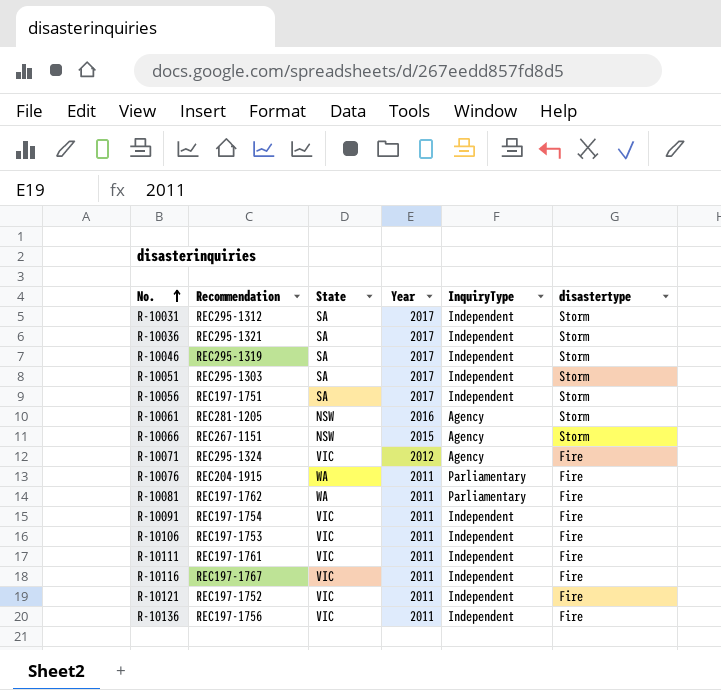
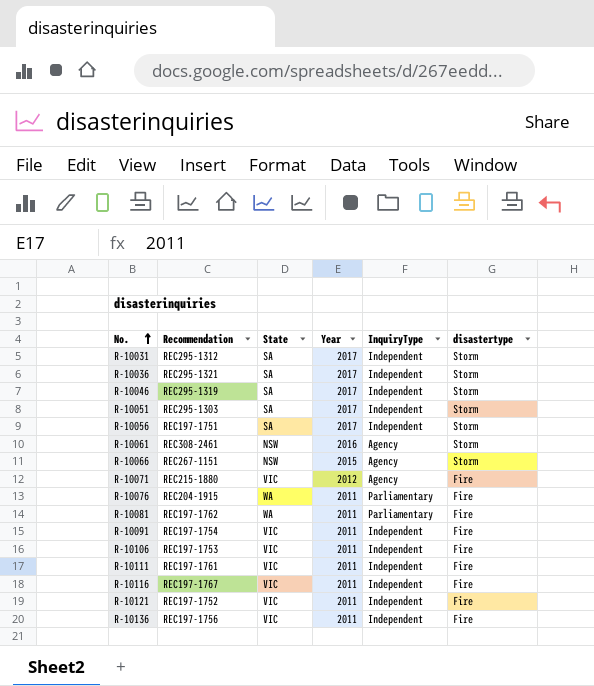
R-10061 | Recommendation: REC281-1205 -> REC308-2461
R-10071 | Recommendation: REC295-1324 -> REC215-1880

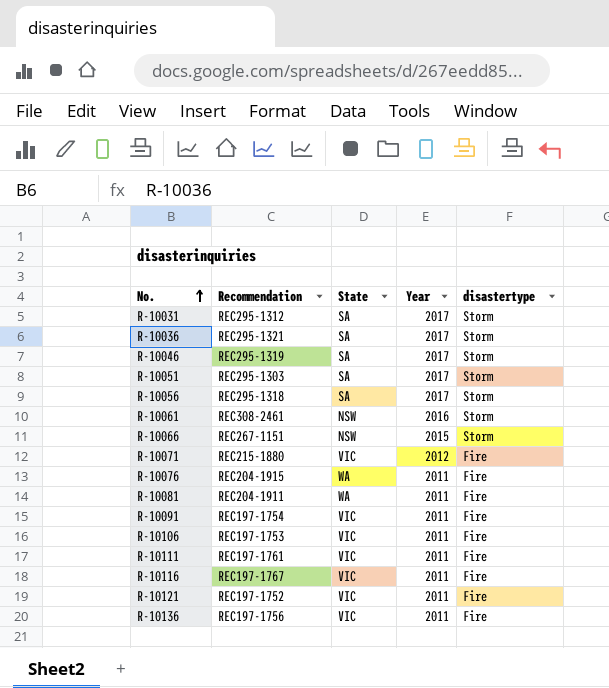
column InquiryType | position: 5 -> none
R-10056 | Recommendation: REC197-1751 -> REC295-1318
R-10081 | Recommendation: REC197-1762 -> REC204-1911

